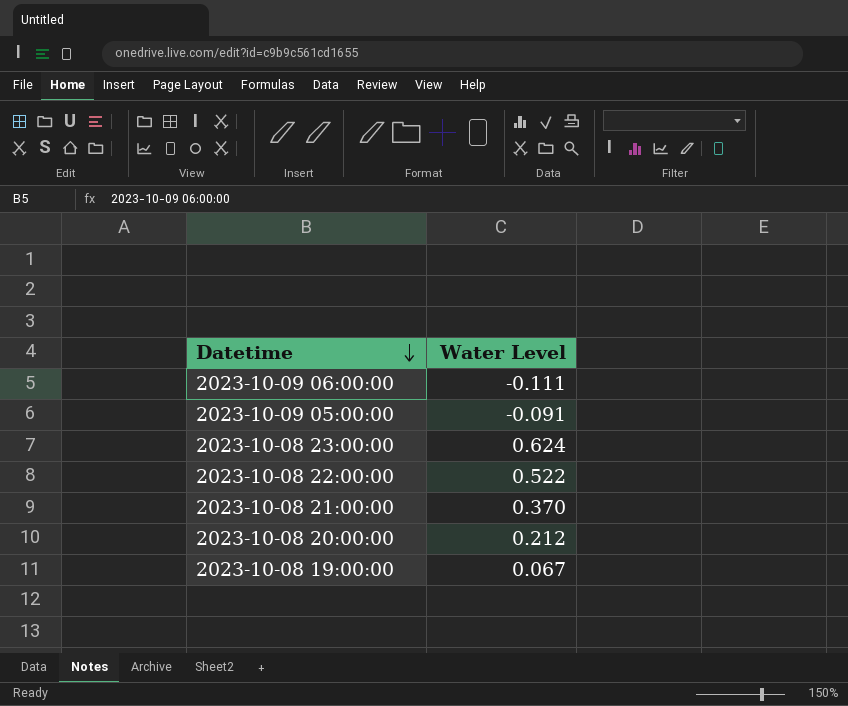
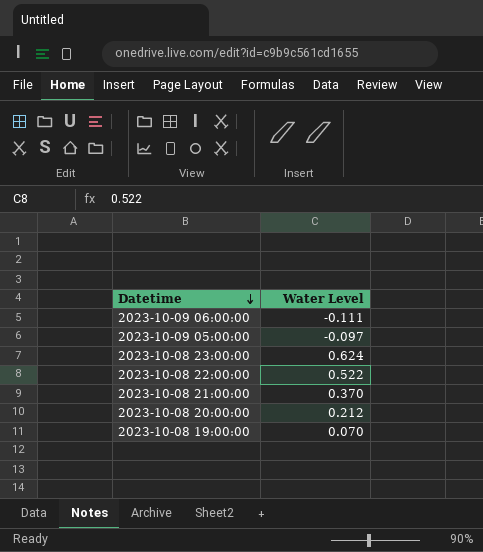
2023-10-09 05:00:00 | Water Level: -0.091 -> -0.097
2023-10-08 19:00:00 | Water Level: 0.067 -> 0.070

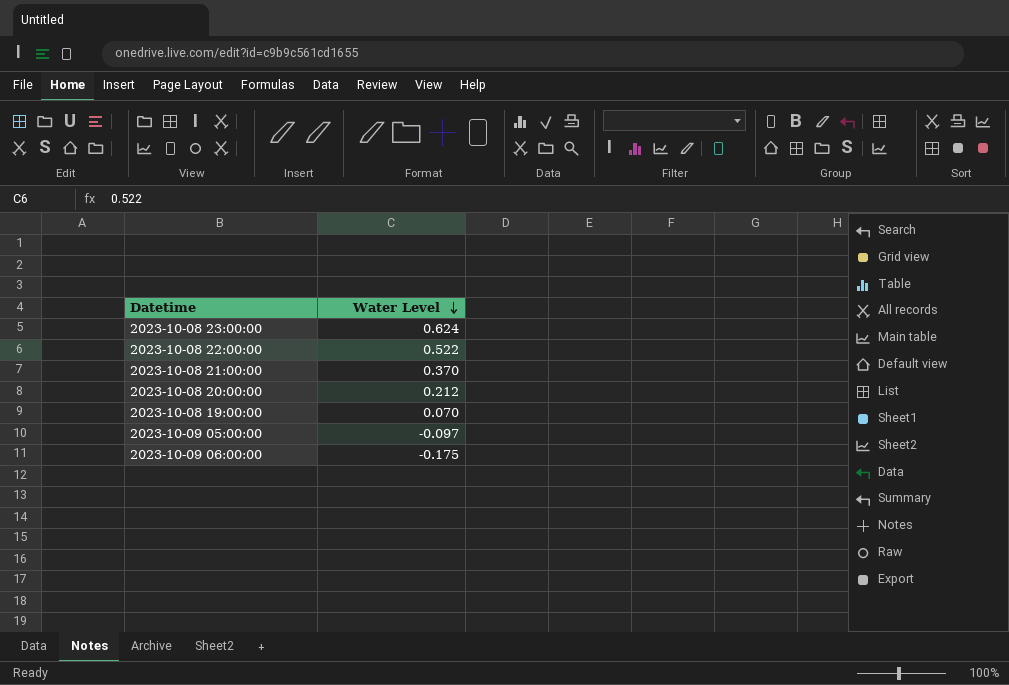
row order: Datetime descending -> Water Level descending
2023-10-09 06:00:00 | Water Level: -0.111 -> -0.175

